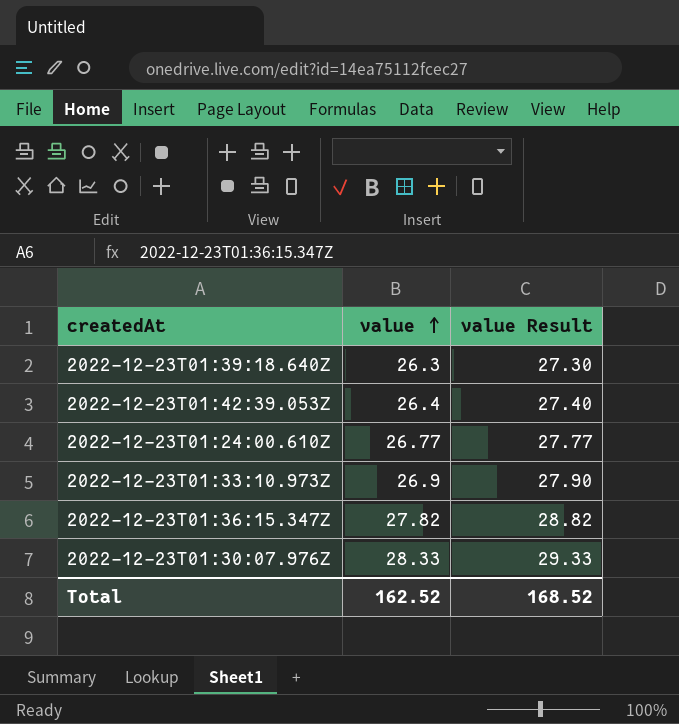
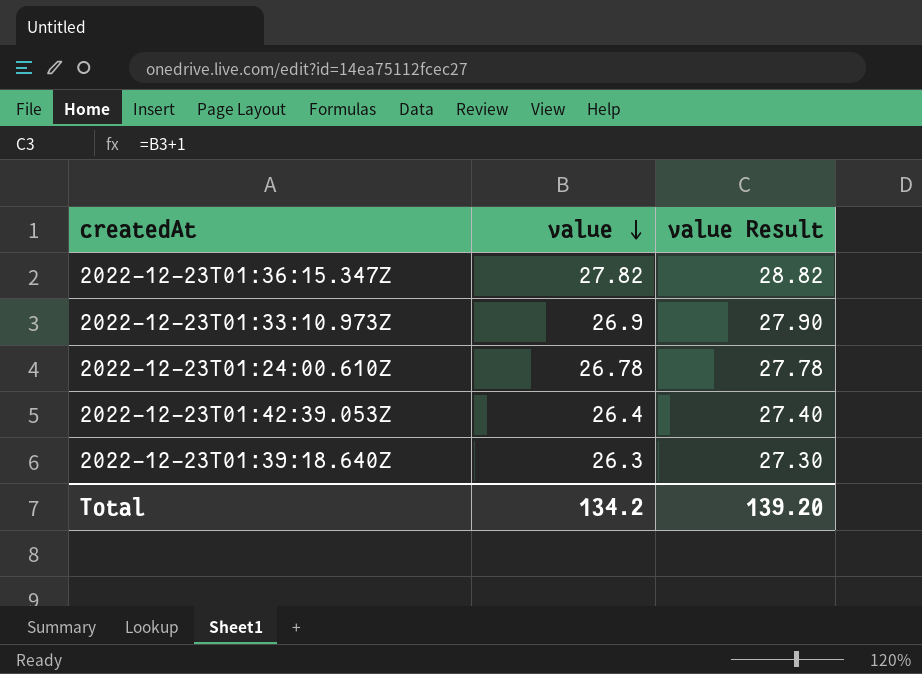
row order: value ascending -> value descending
row 2022-12-23T01:30:07.976Z: 28.33 | 29.33 -> none
2022-12-23T01:24:00.610Z | value: 26.77 -> 26.78
2022-12-23T01:24:00.610Z | value Result: 27.77 -> 27.78
Total | value: 162.52 -> 134.2
Total | value Result: 168.52 -> 139.20

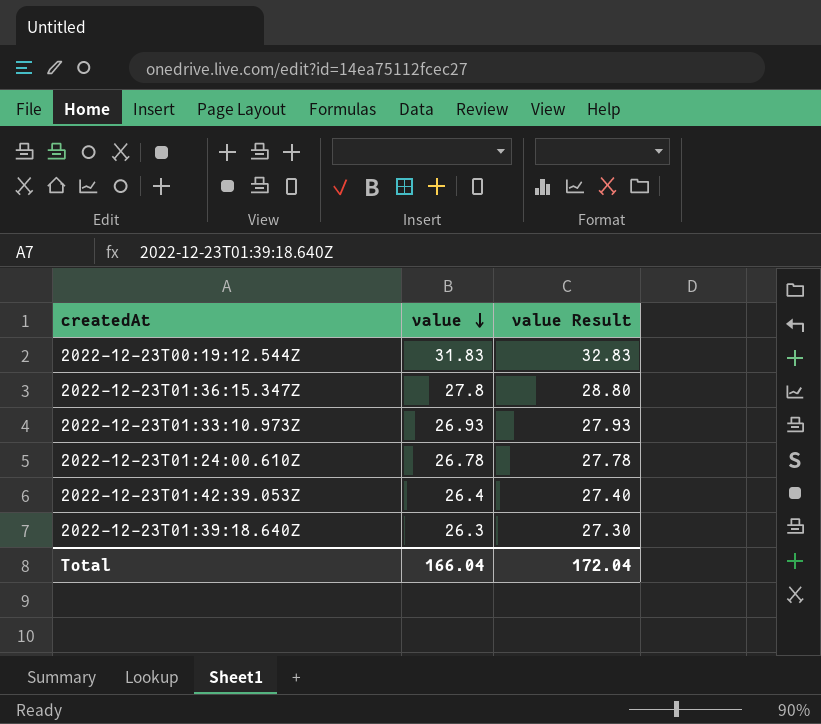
row 2022-12-23T00:19:12.544Z: none -> 31.83 | 32.83
2022-12-23T01:36:15.347Z | value: 27.82 -> 27.8
2022-12-23T01:36:15.347Z | value Result: 28.82 -> 28.80
2022-12-23T01:33:10.973Z | value: 26.9 -> 26.93
2022-12-23T01:33:10.973Z | value Result: 27.90 -> 27.93
Total | value: 134.2 -> 166.04
Total | value Result: 139.20 -> 172.04

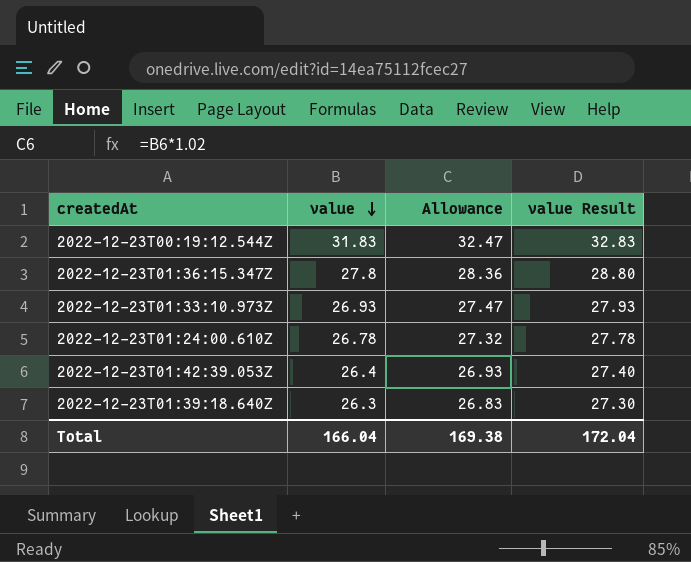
column Allowance | formula: none -> [value] * 1.02

